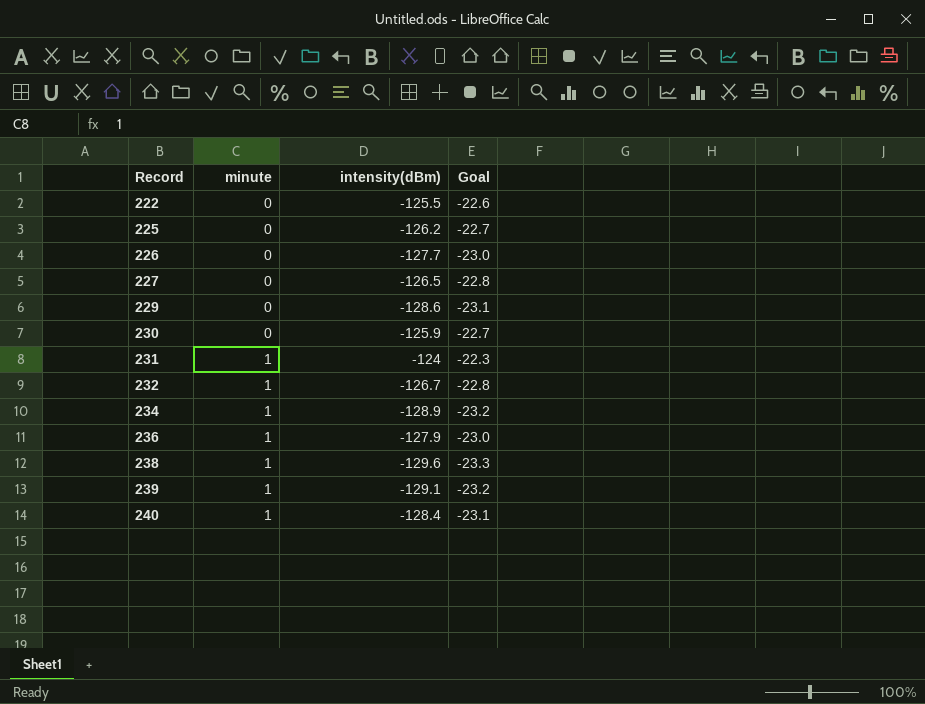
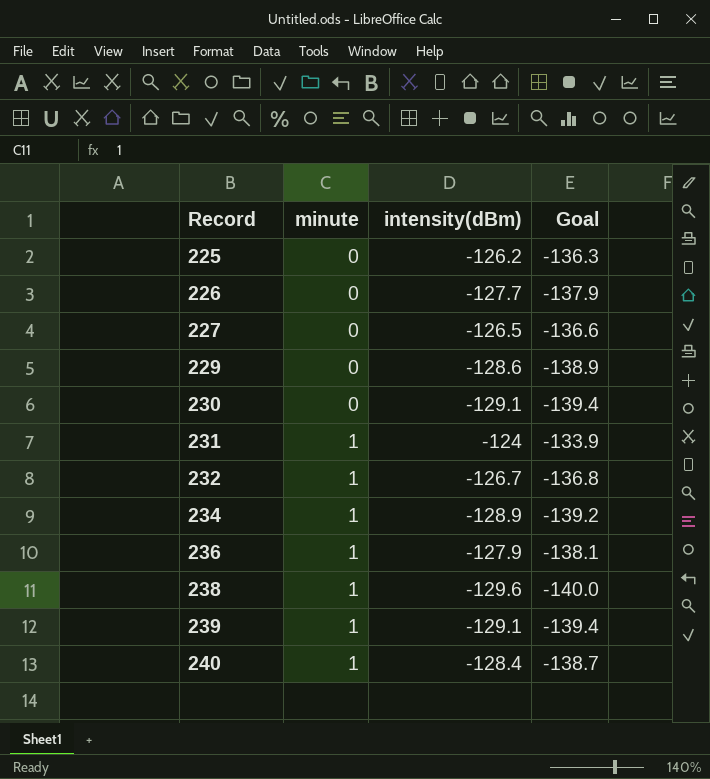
column Goal | formula: [intensity(dBm)] * 0.18 -> [intensity(dBm)] * 1.08
row 222: 0 | -125.5 | -22.6 -> none
230 | intensity(dBm): -125.9 -> -129.1

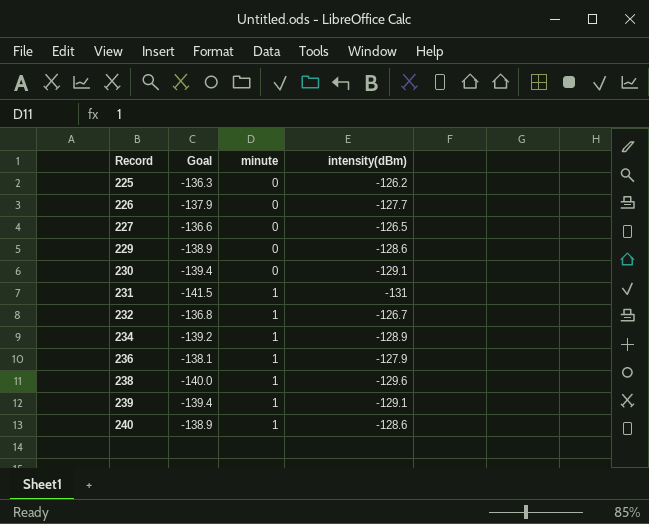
column Goal | position: 4 -> 2
231 | Goal: -133.9 -> -141.5
231 | intensity(dBm): -124 -> -131
240 | Goal: -138.7 -> -138.9
240 | intensity(dBm): -128.4 -> -128.6

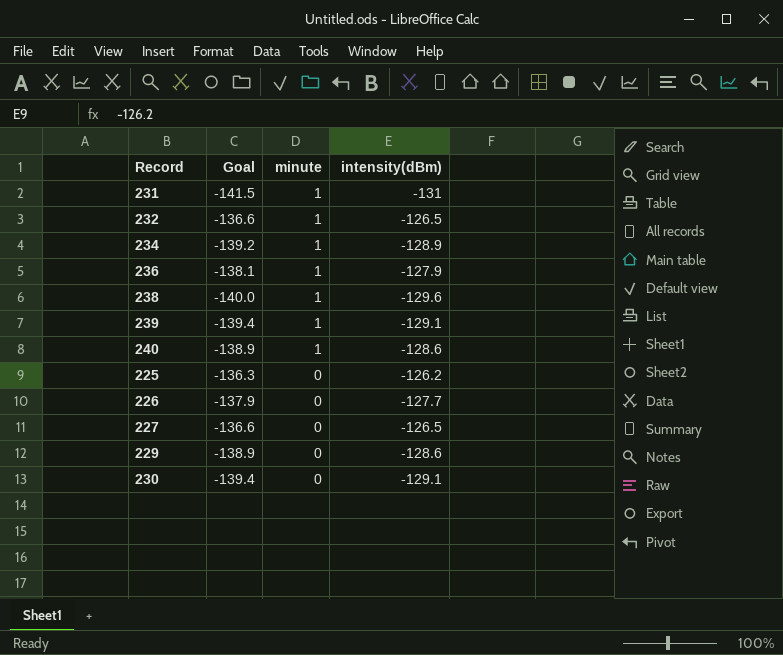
row order: Record ascending -> minute descending
232 | Goal: -136.8 -> -136.6
232 | intensity(dBm): -126.7 -> -126.5

